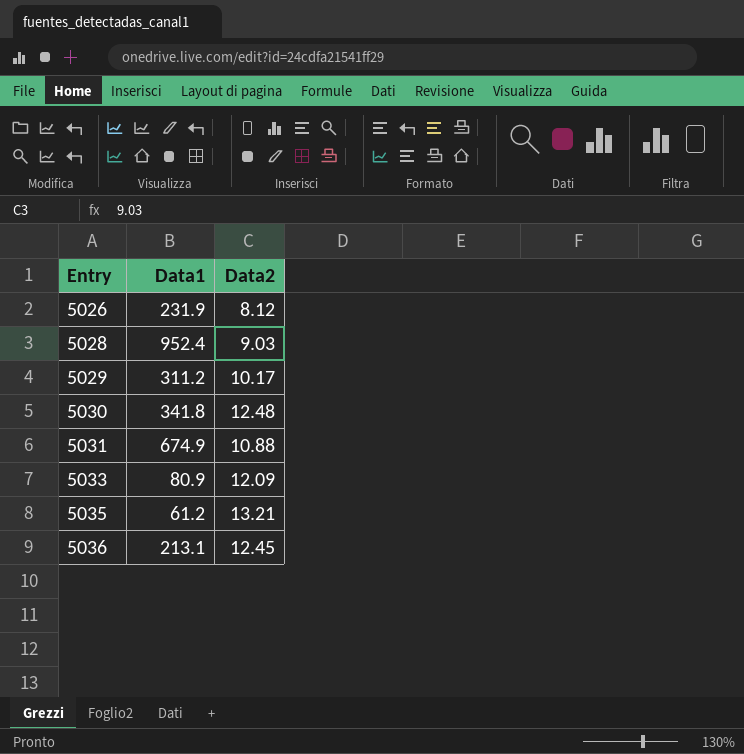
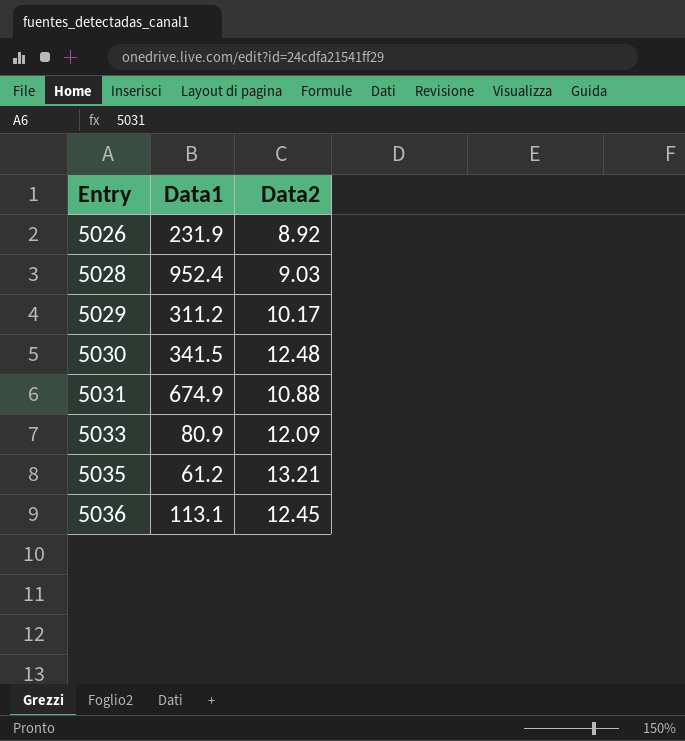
5026 | Data2: 8.12 -> 8.92
5030 | Data1: 341.8 -> 341.5
5036 | Data1: 213.1 -> 113.1

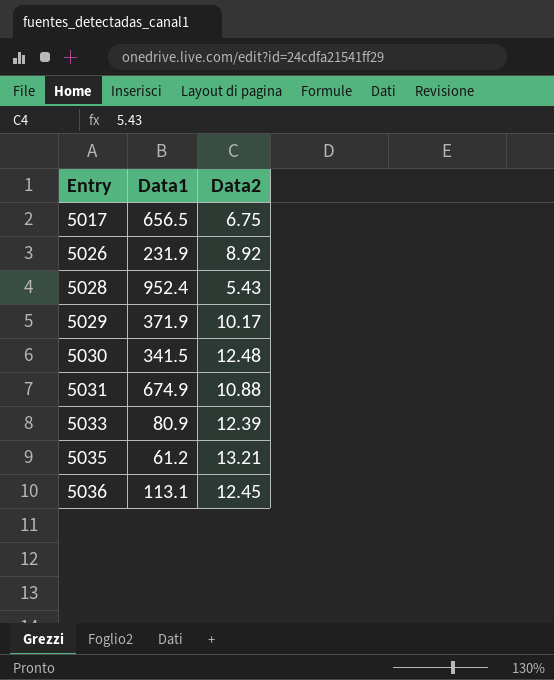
row 5017: none -> 656.5 | 6.75
5028 | Data2: 9.03 -> 5.43
5029 | Data1: 311.2 -> 371.9
5033 | Data2: 12.09 -> 12.39

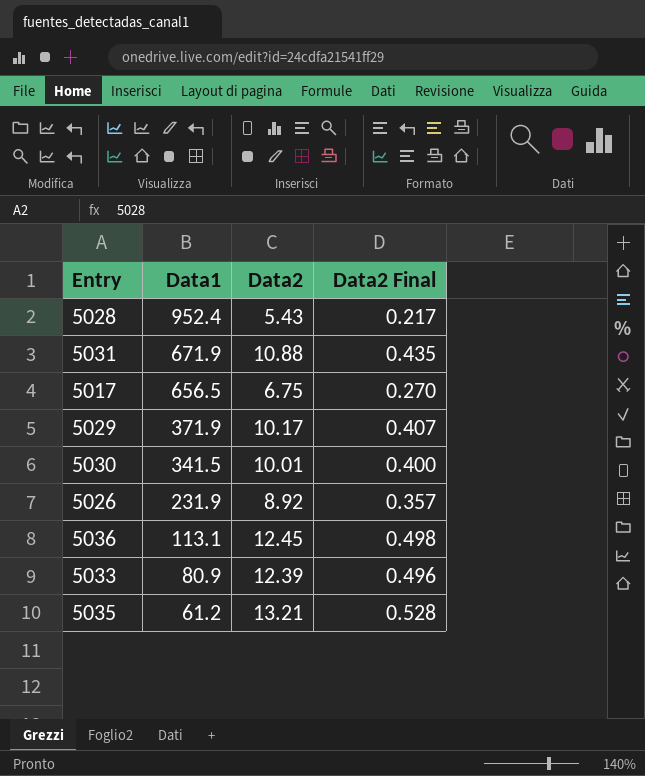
row order: Entry ascending -> Data1 descending
column Data2 Final | formula: none -> [Data2] * 0.04
5031 | Data1: 674.9 -> 671.9
5030 | Data2: 12.48 -> 10.01

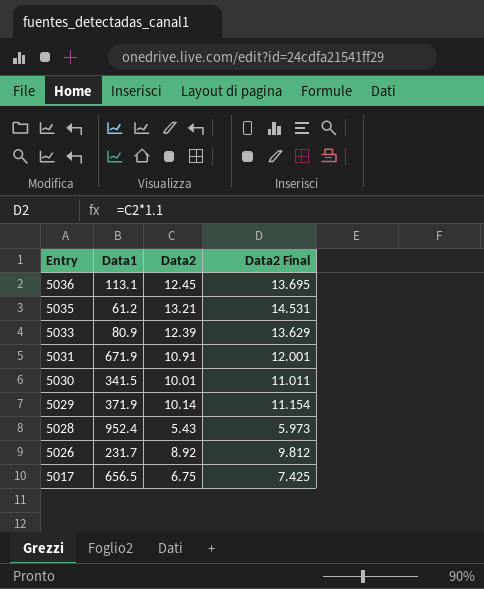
row order: Data1 descending -> Entry descending
column Data2 Final | formula: [Data2] * 0.04 -> [Data2] * 1.1
5031 | Data2: 10.88 -> 10.91
5029 | Data2: 10.17 -> 10.14
5026 | Data1: 231.9 -> 231.7

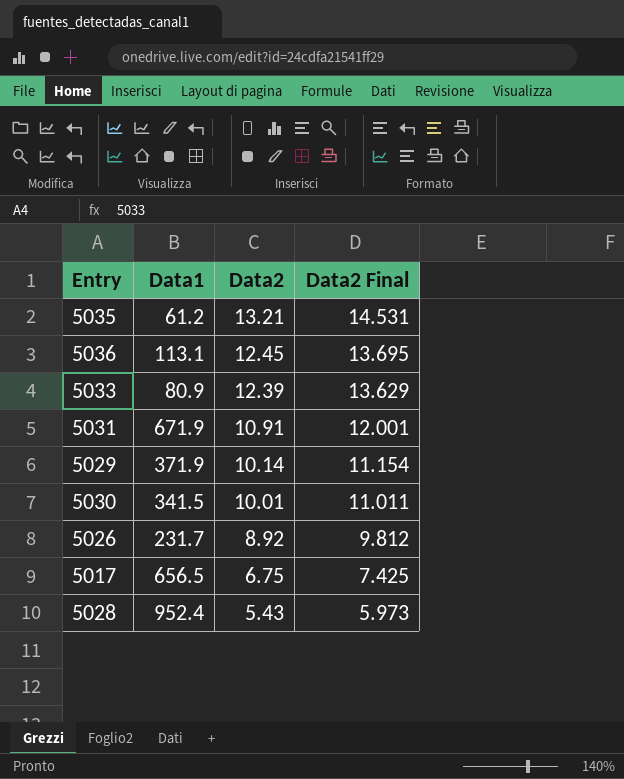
row order: Entry descending -> Data2 descending

